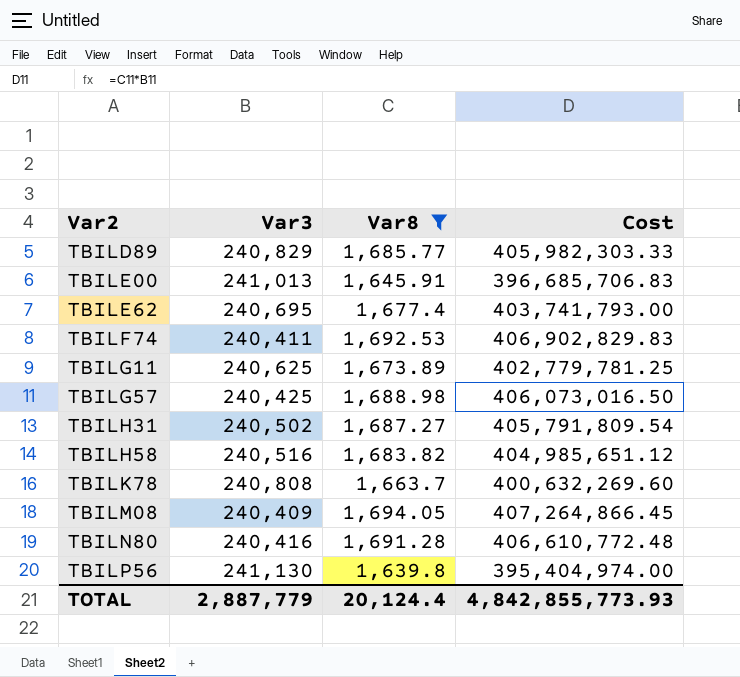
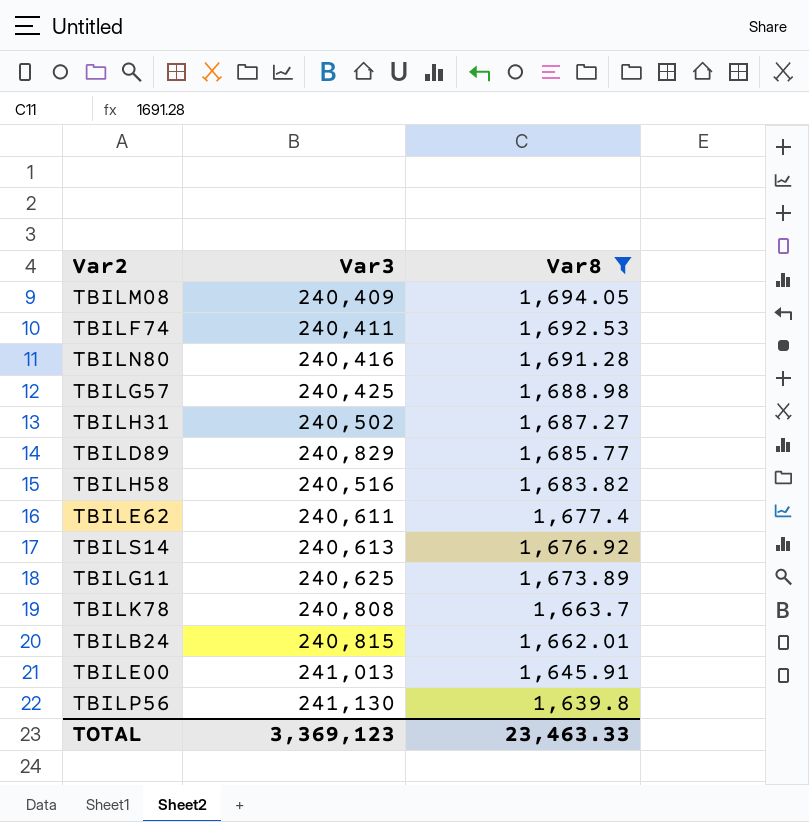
row order: Var2 ascending -> Var8 descending
column Cost | formula: [Var3] * [Var8] -> none
TBILE62 | Var3: 240,695 -> 240,611
row TBILS14: none -> 240,613 | 1,676.92
row TBILB24: none -> 240,815 | 1,662.01
TOTAL | Var3: 2,887,779 -> 3,369,123
TOTAL | Var8: 20,124.4 -> 23,463.33

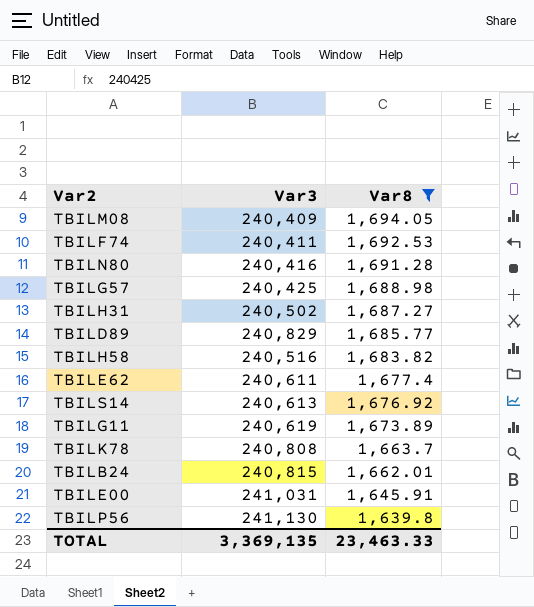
TBILG11 | Var3: 240,625 -> 240,619
TBILE00 | Var3: 241,013 -> 241,031
TOTAL | Var3: 3,369,123 -> 3,369,135

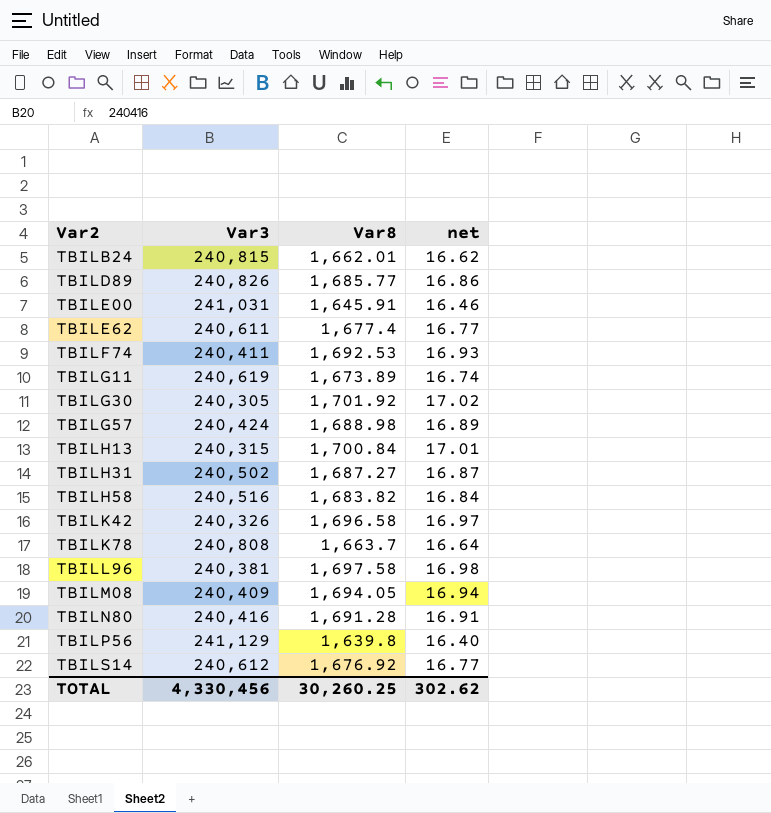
filter: Var8 <= 1,694.05 -> none
row order: Var8 descending -> Var2 ascending
column net | formula: none -> [Var8] * 0.01
TBILD89 | Var3: 240,829 -> 240,826
TBILG57 | Var3: 240,425 -> 240,424
TBILP56 | Var3: 241,130 -> 241,129
TBILS14 | Var3: 240,613 -> 240,612
TOTAL | Var3: 3,369,135 -> 4,330,456
TOTAL | Var8: 23,463.33 -> 30,260.25

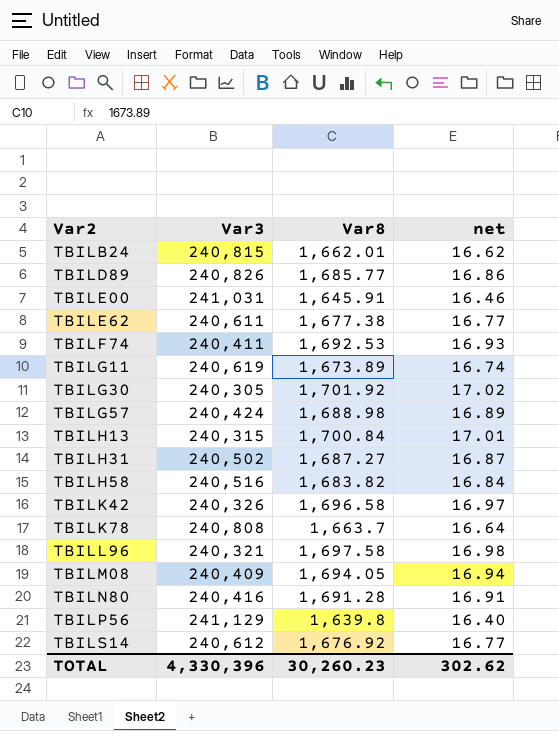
TBILE62 | Var8: 1,677.4 -> 1,677.38
TBILL96 | Var3: 240,381 -> 240,321
TOTAL | Var3: 4,330,456 -> 4,330,396
TOTAL | Var8: 30,260.25 -> 30,260.23

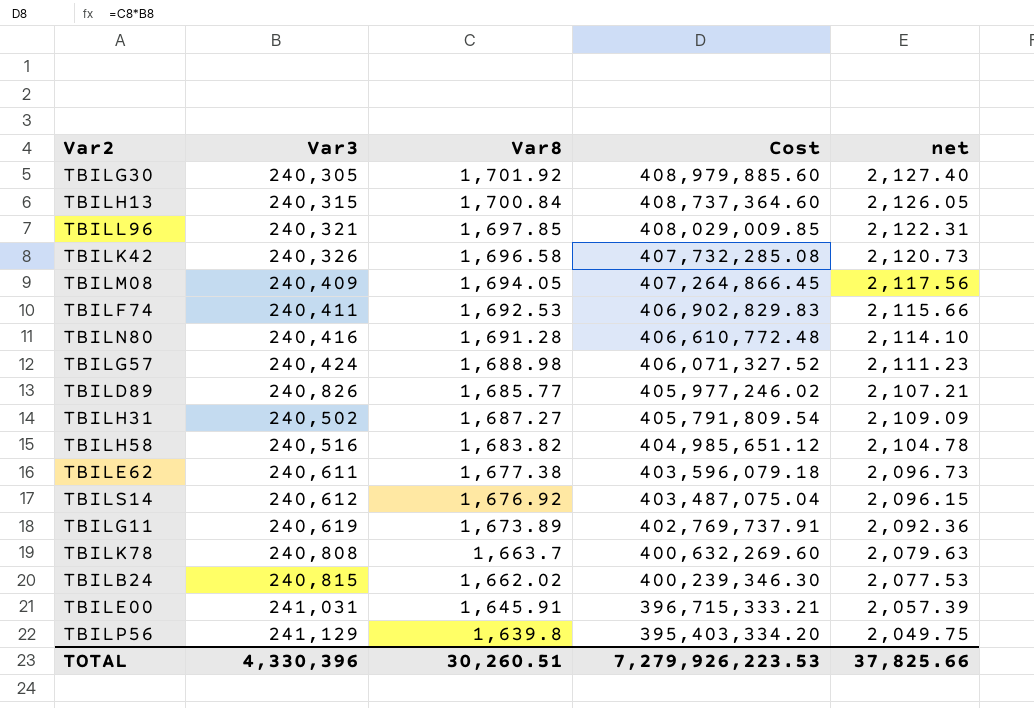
row order: Var2 ascending -> Cost descending
column Cost | formula: none -> [Var3] * [Var8]
column net | formula: [Var8] * 0.01 -> [Var8] * 1.25
TBILL96 | Var8: 1,697.58 -> 1,697.85
TBILB24 | Var8: 1,662.01 -> 1,662.02
TOTAL | Var8: 30,260.23 -> 30,260.51
TOTAL | net: 302.62 -> 37,825.66

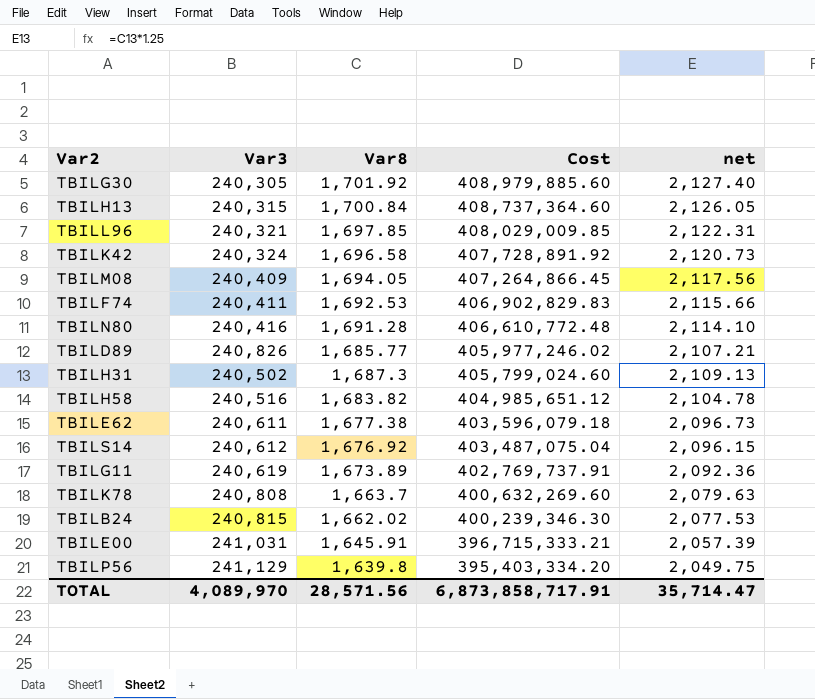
row TBILG57: 240,424 | 1,688.98 | 406,071,327.52 | 2,111.23 -> none
TBILK42 | Var3: 240,326 -> 240,324
TBILK42 | Cost: 407,732,285.08 -> 407,728,891.92
TBILH31 | Var8: 1,687.27 -> 1,687.3
TBILH31 | Cost: 405,791,809.54 -> 405,799,024.60
TBILH31 | net: 2,109.09 -> 2,109.13
TOTAL | Var3: 4,330,396 -> 4,089,970
TOTAL | Var8: 30,260.51 -> 28,571.56
TOTAL | Cost: 7,279,926,223.53 -> 6,873,858,717.91
TOTAL | net: 37,825.66 -> 35,714.47

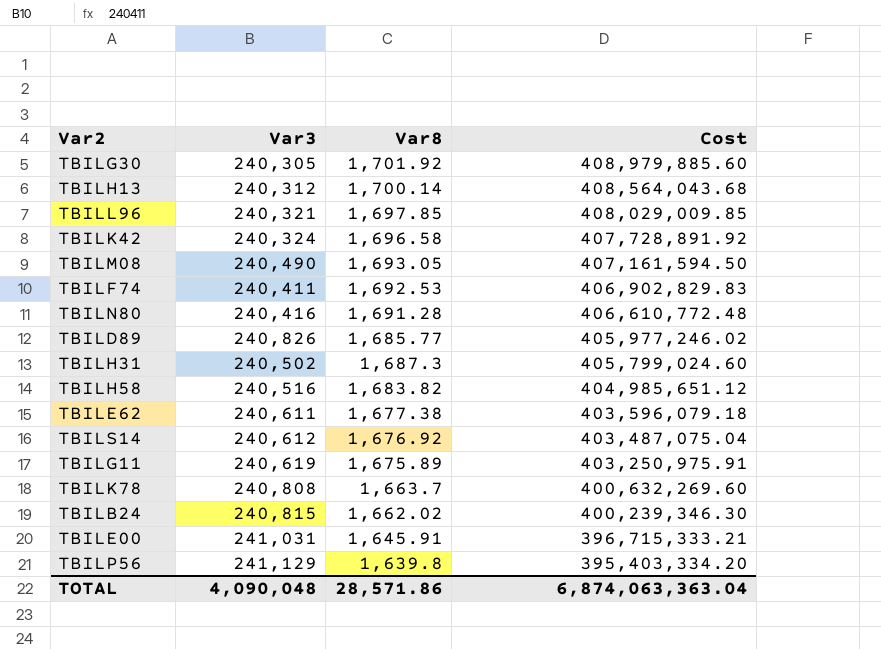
column net | formula: [Var8] * 1.25 -> none
TBILH13 | Var3: 240,315 -> 240,312
TBILH13 | Var8: 1,700.84 -> 1,700.14
TBILH13 | Cost: 408,737,364.60 -> 408,564,043.68
TBILM08 | Var3: 240,409 -> 240,490
TBILM08 | Var8: 1,694.05 -> 1,693.05
TBILM08 | Cost: 407,264,866.45 -> 407,161,594.50
TBILG11 | Var8: 1,673.89 -> 1,675.89
TBILG11 | Cost: 402,769,737.91 -> 403,250,975.91
TOTAL | Var3: 4,089,970 -> 4,090,048
TOTAL | Var8: 28,571.56 -> 28,571.86
TOTAL | Cost: 6,873,858,717.91 -> 6,874,063,363.04

